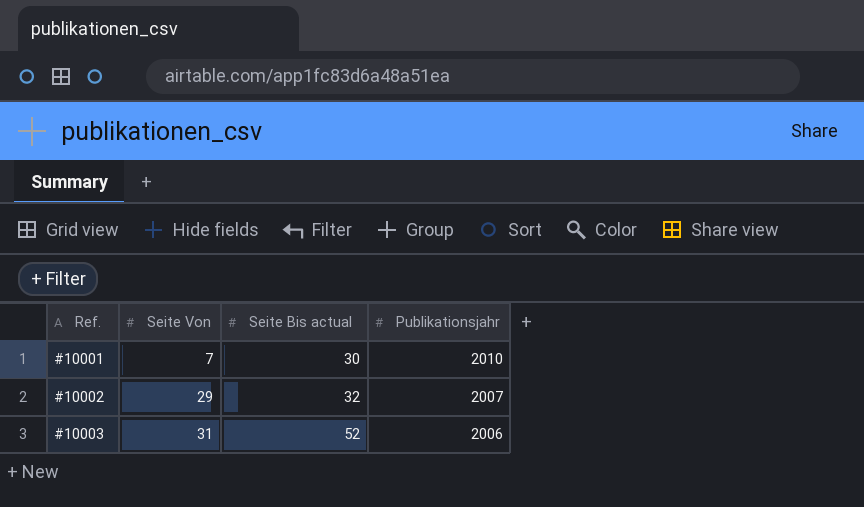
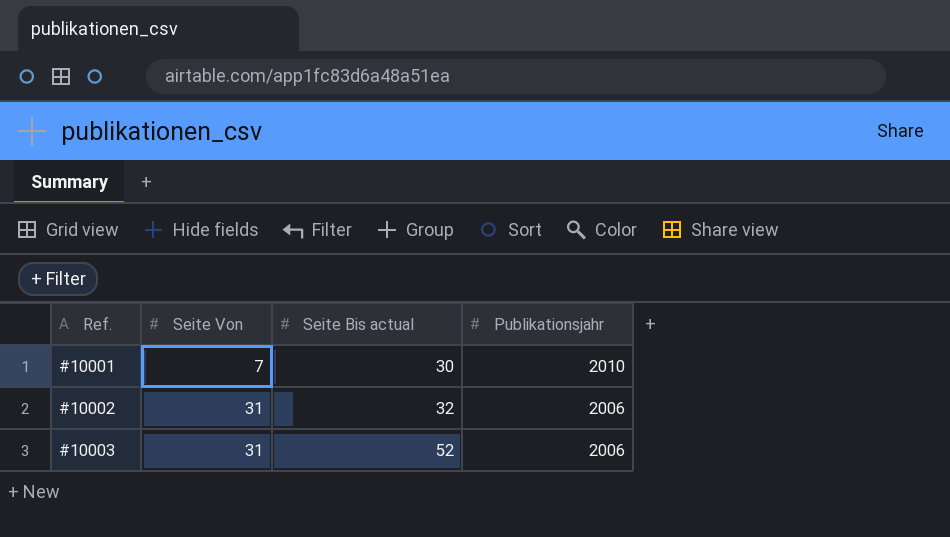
#10002 | Seite Von: 29 -> 31
#10002 | Publikationsjahr: 2007 -> 2006

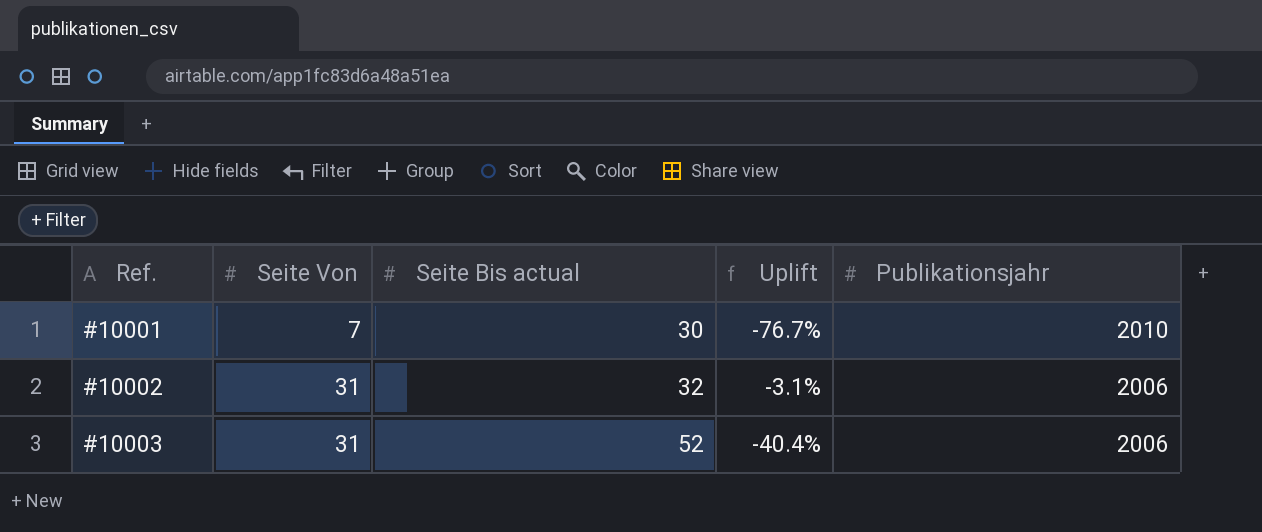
column Uplift | formula: none -> ([Seite Von] - [Seite Bis actual]) / [Seite Bis actual]

